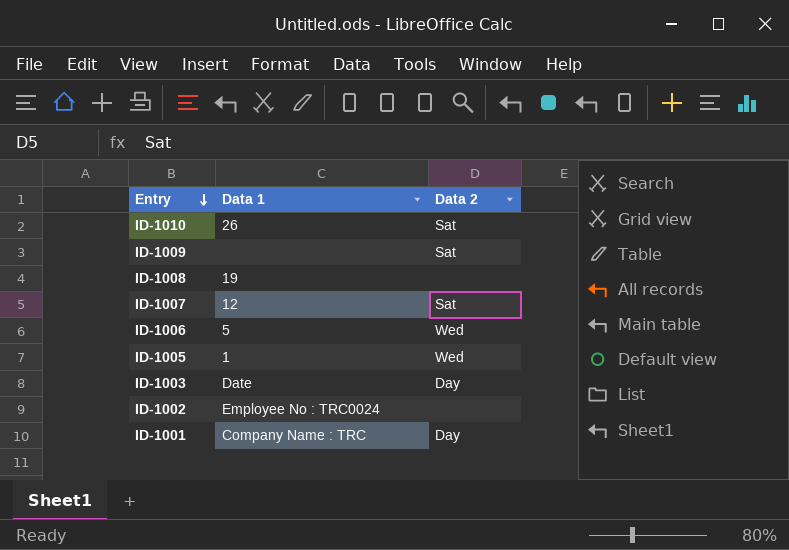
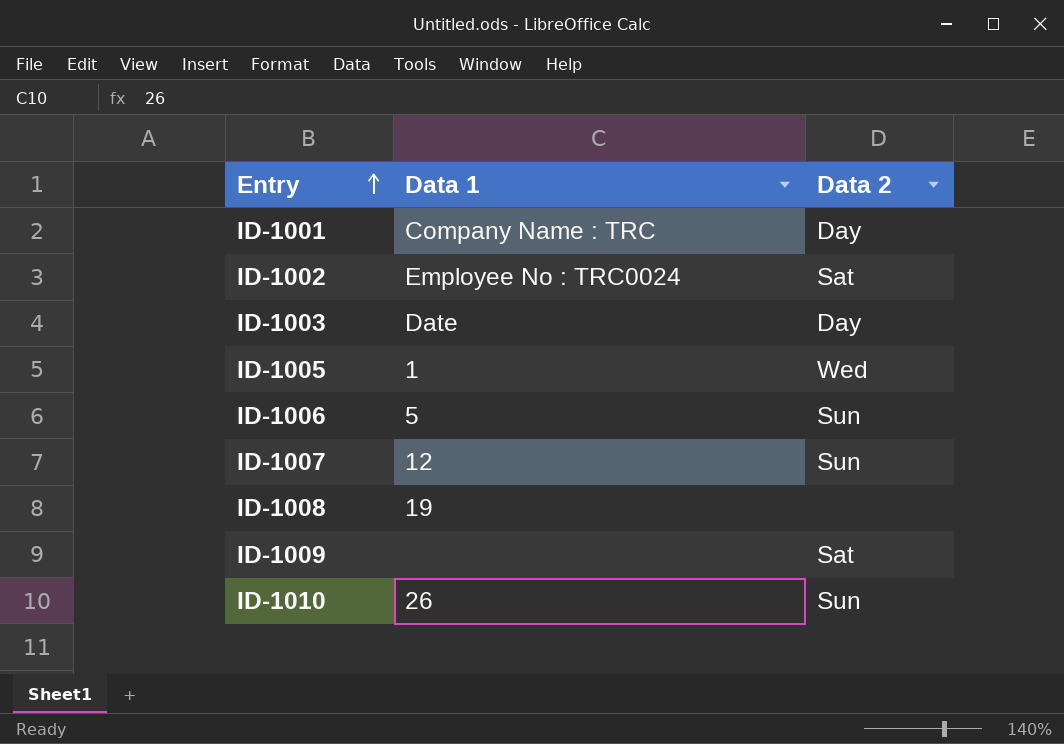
row order: Entry descending -> Entry ascending
ID-1002 | Data 2: none -> Sat
ID-1006 | Data 2: Wed -> Sun
ID-1007 | Data 2: Sat -> Sun
ID-1010 | Data 2: Sat -> Sun

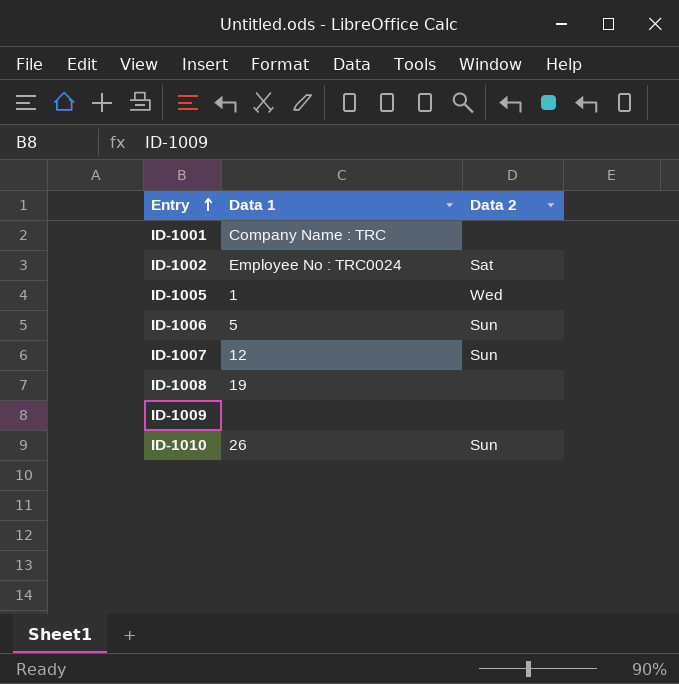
row ID-1003: Date | Day -> none
ID-1001 | Data 2: Day -> none
ID-1009 | Data 2: Sat -> none

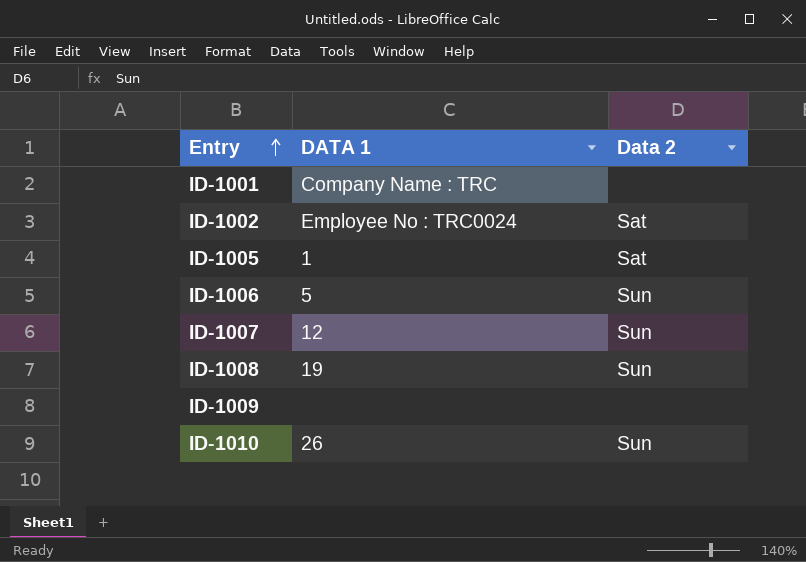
column name: Data 1 -> DATA 1
ID-1005 | Data 2: Wed -> Sat
ID-1008 | Data 2: none -> Sun

